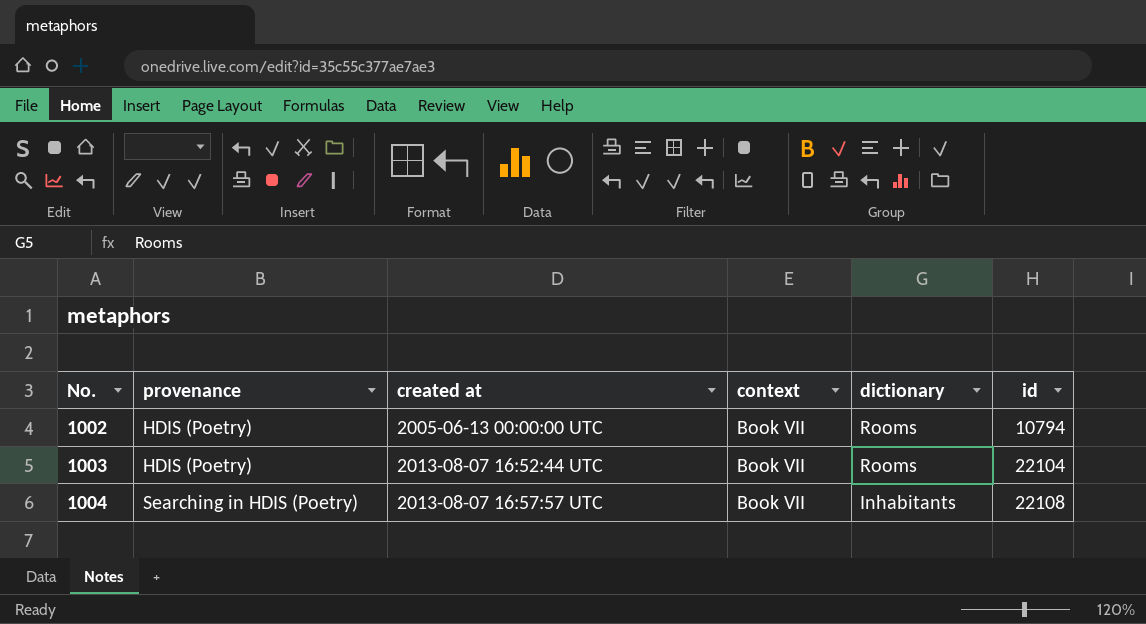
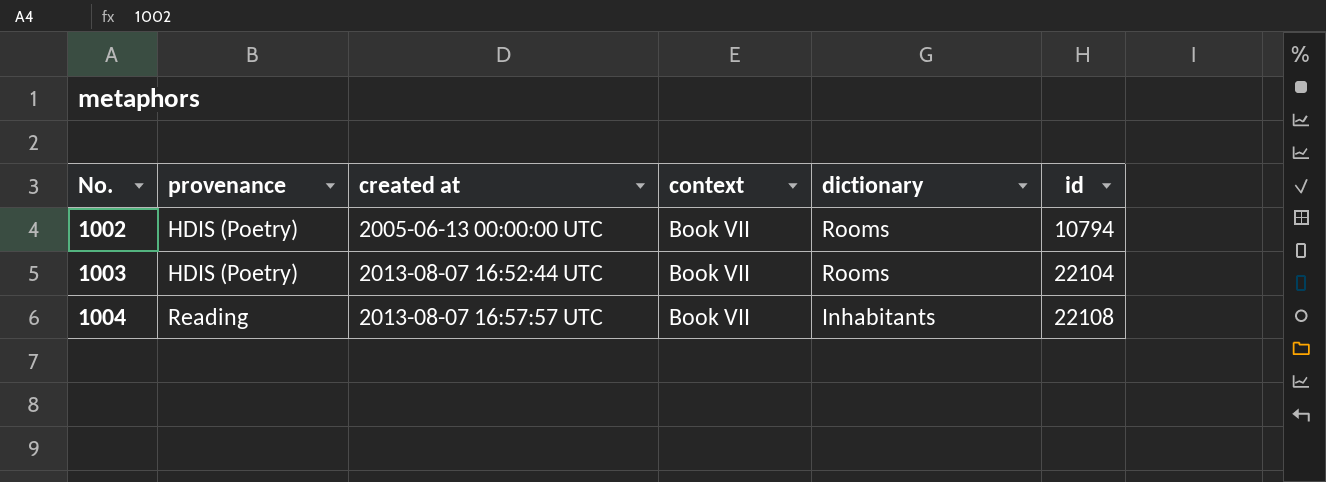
1004 | provenance: Searching in HDIS (Poetry) -> Reading

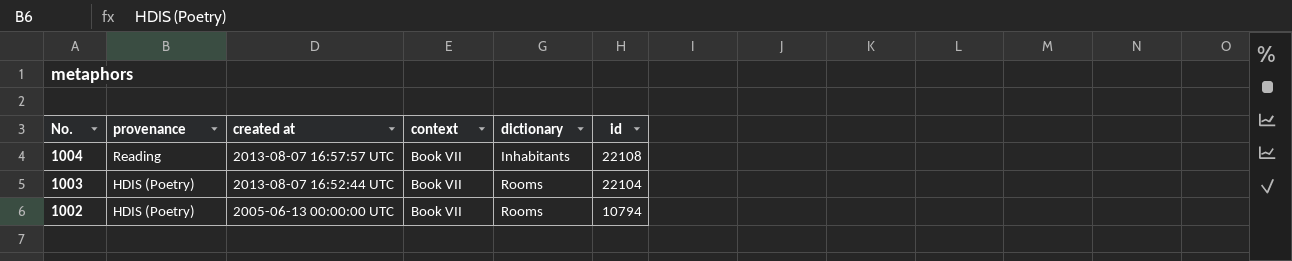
row order: No. ascending -> No. descending

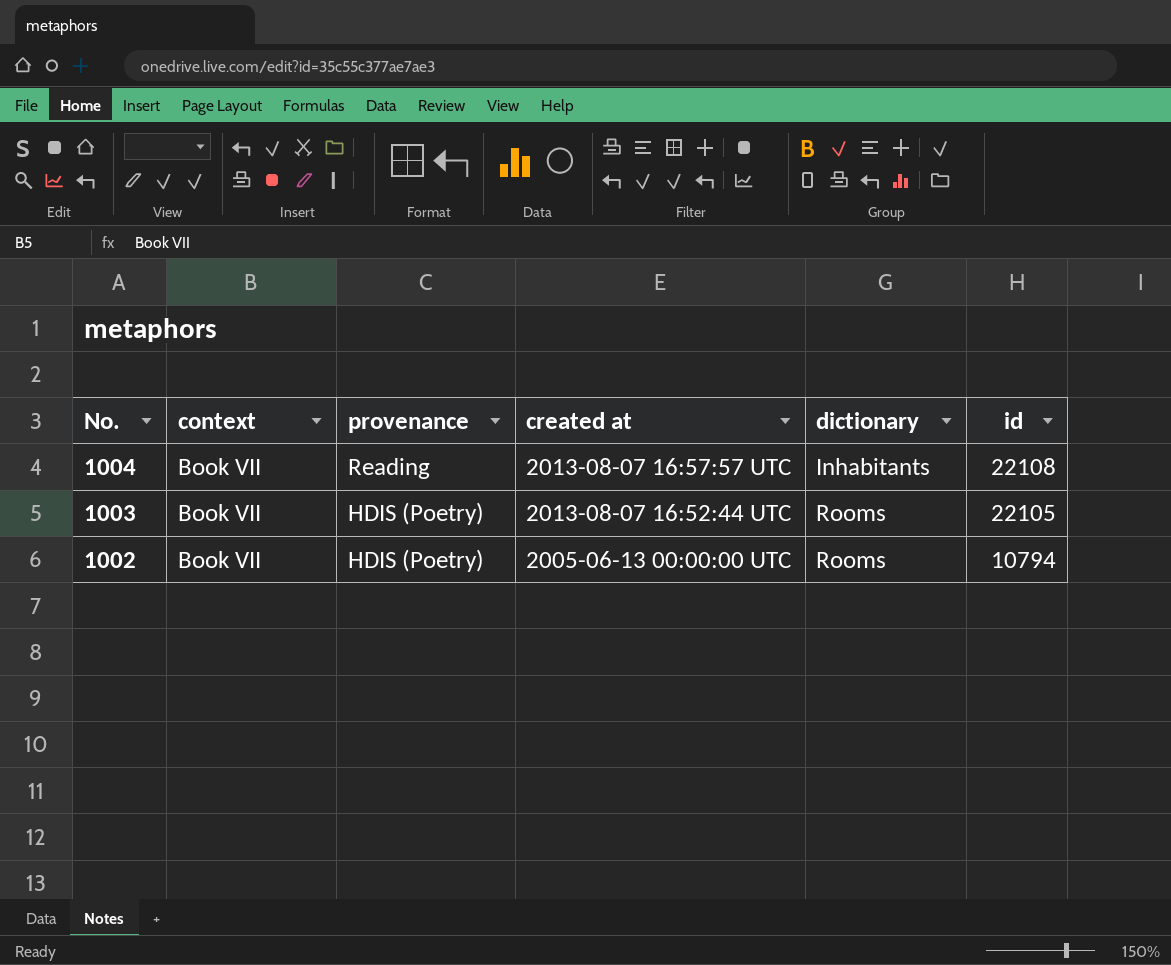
column context | position: 4 -> 2
1003 | id: 22104 -> 22105

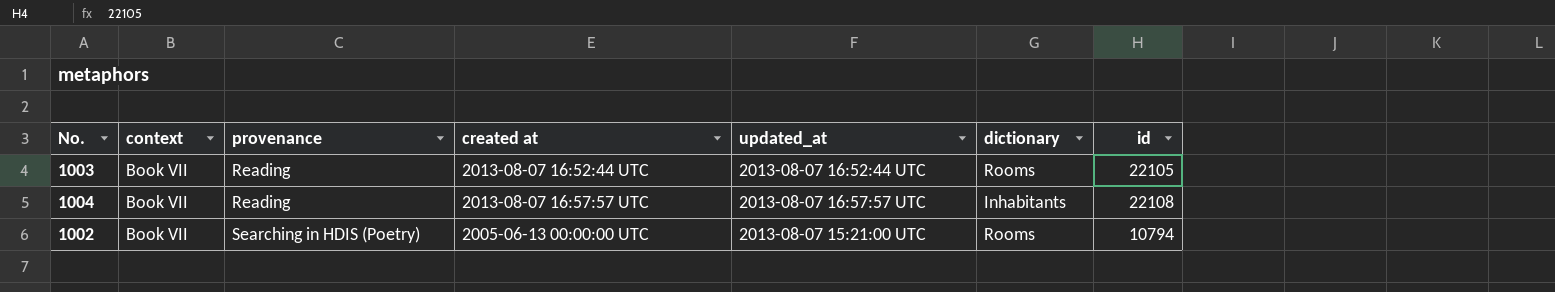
row order: No. descending -> provenance ascending
column updated_at | position: none -> 5
1003 | provenance: HDIS (Poetry) -> Reading
1002 | provenance: HDIS (Poetry) -> Searching in HDIS (Poetry)

